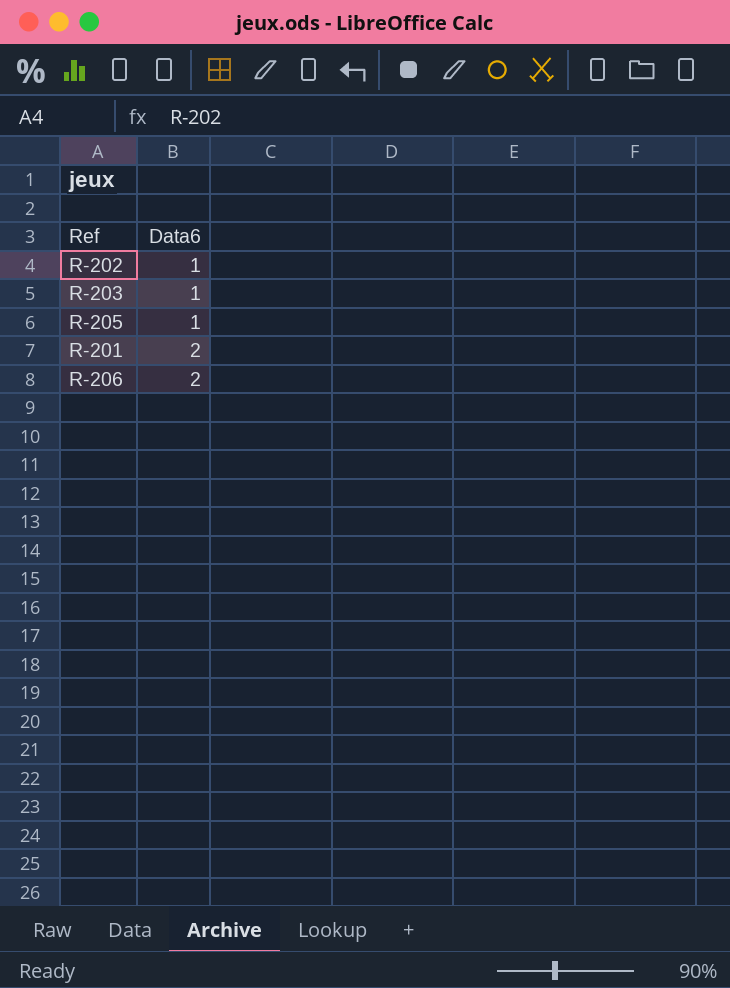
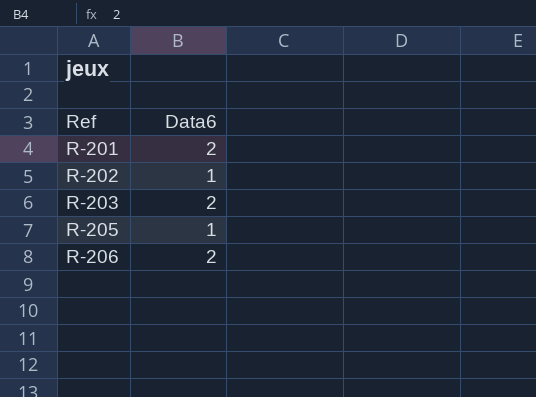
row order: Data6 ascending -> Ref ascending
R-203 | Data6: 1 -> 2

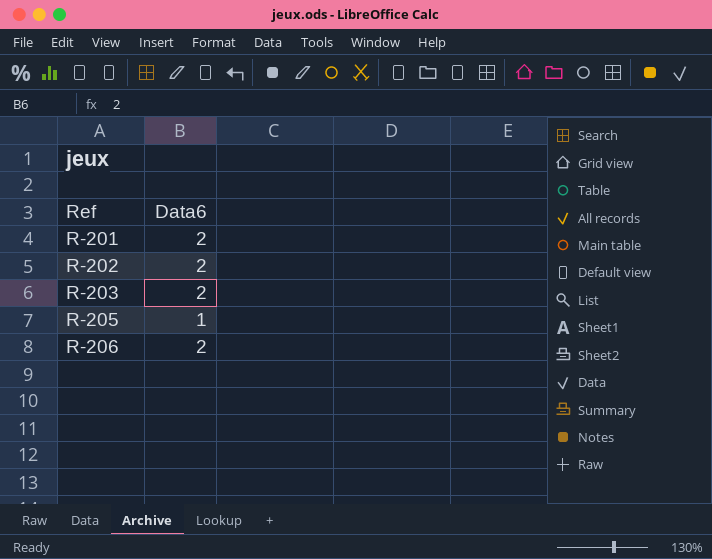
R-202 | Data6: 1 -> 2

